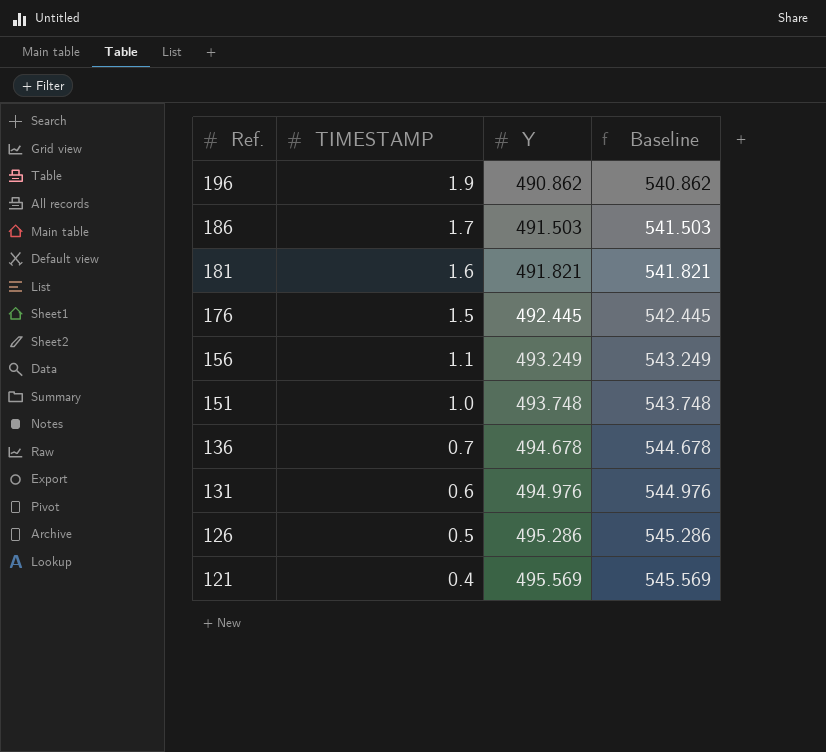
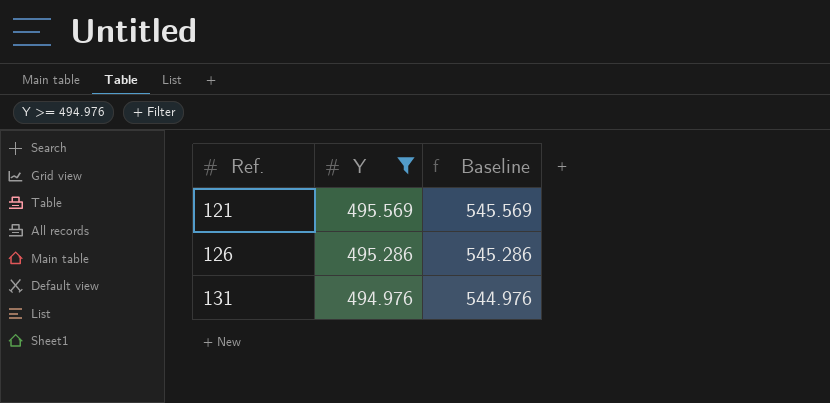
filter: none -> Y >= 494.976
row order: Ref. descending -> Ref. ascending
column TIMESTAMP | position: 2 -> none

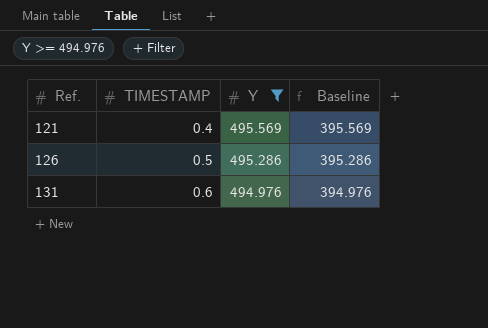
column TIMESTAMP | position: none -> 2
column Baseline | formula: [Y] + 50 -> [Y] - 100

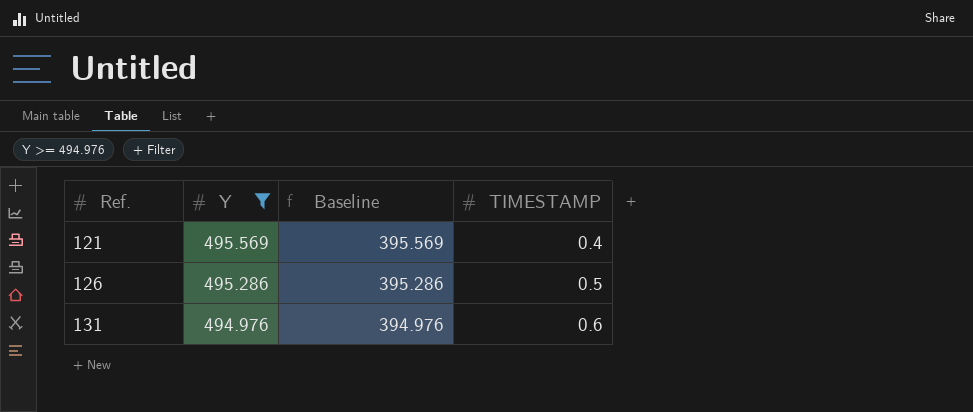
column TIMESTAMP | position: 2 -> 4

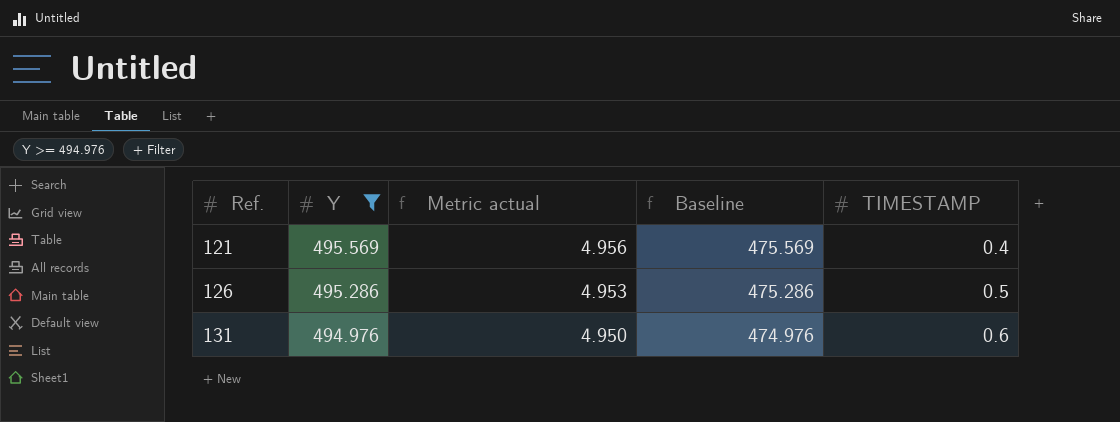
column Metric actual | formula: none -> [Y] * 0.01
column Baseline | formula: [Y] - 100 -> [Y] - 20

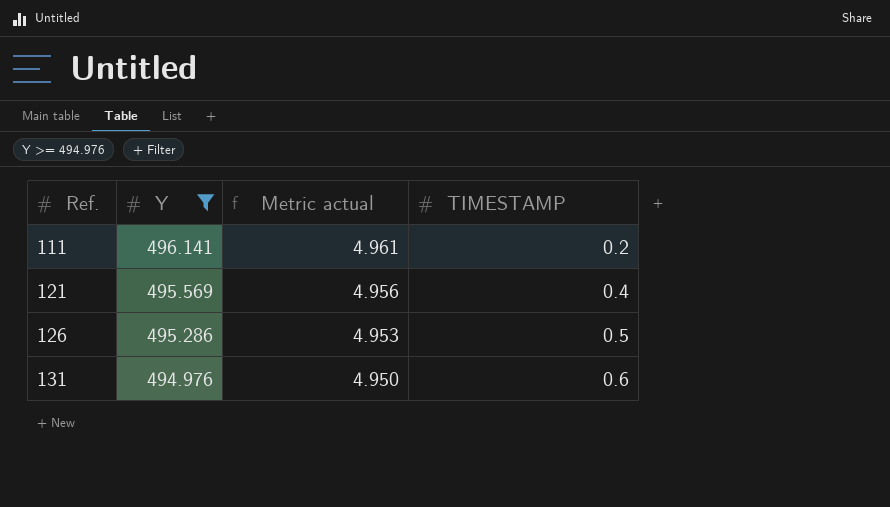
column Baseline | formula: [Y] - 20 -> none
row 111: none -> 496.141 | 4.961 | 0.2

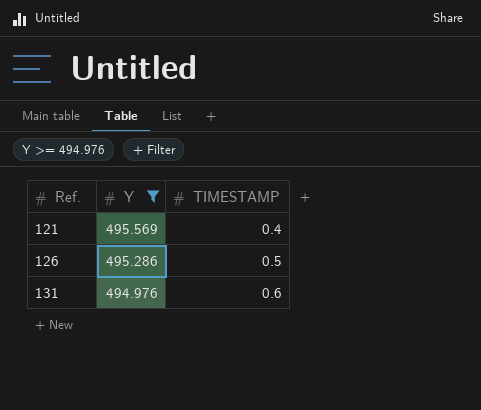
column Metric actual | formula: [Y] * 0.01 -> none
row 111: 496.141 | 4.961 | 0.2 -> none

